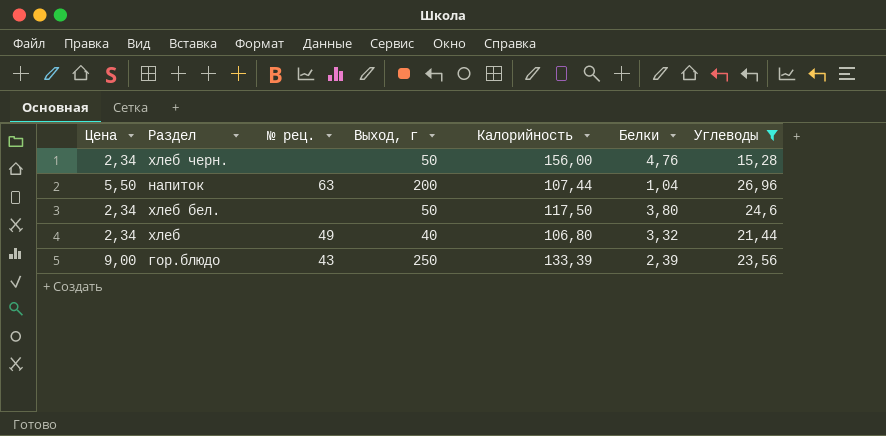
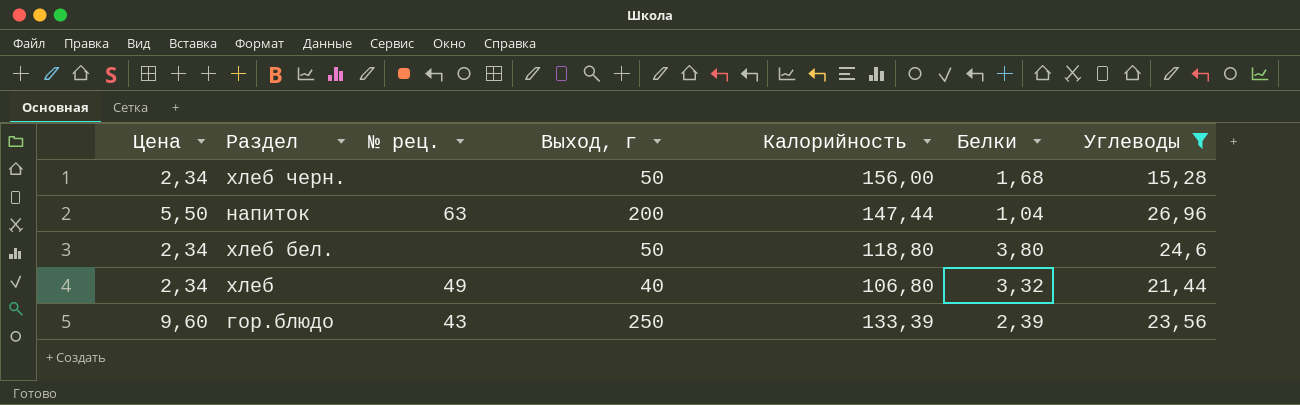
хлеб черн. | Белки: 4,76 -> 1,68
напиток | Калорийность: 107,44 -> 147,44
хлеб бел. | Калорийность: 117,50 -> 118,80
гор.блюдо | Цена: 9,00 -> 9,60

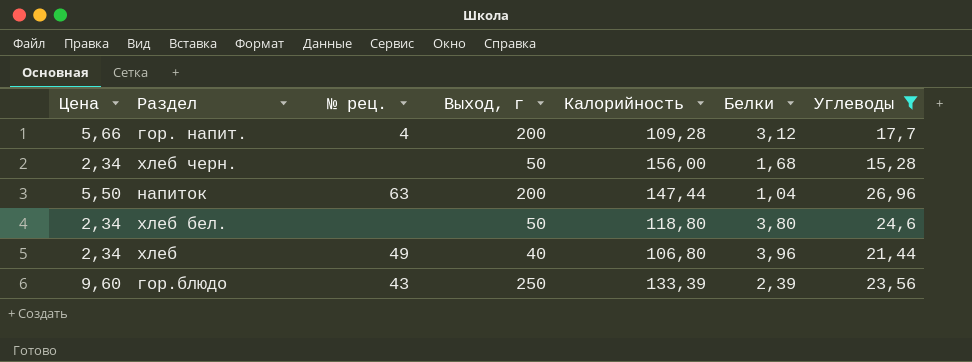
row гор. напит.: none -> 5,66 | 4 | 200 | 109,28 | 3,12 | 17,7
хлеб | Белки: 3,32 -> 3,96

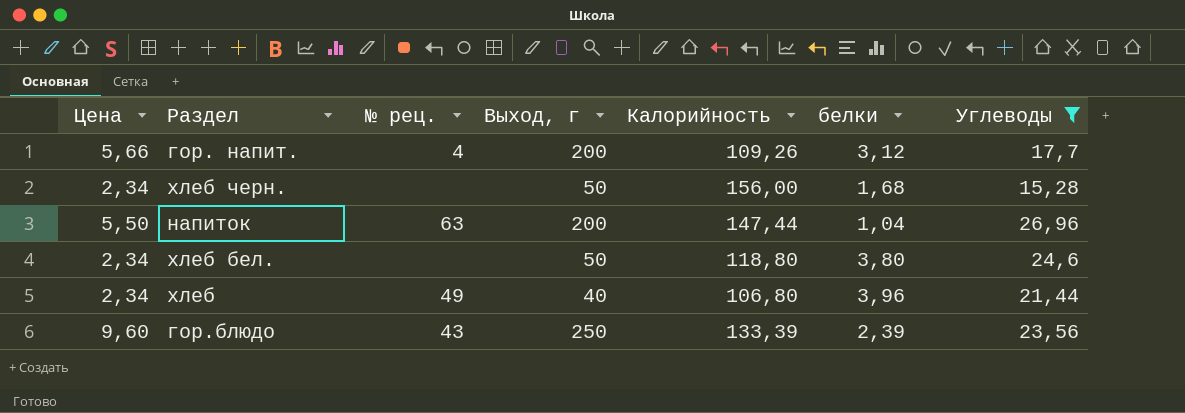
column name: Белки -> белки
гор. напит. | Калорийность: 109,28 -> 109,26

